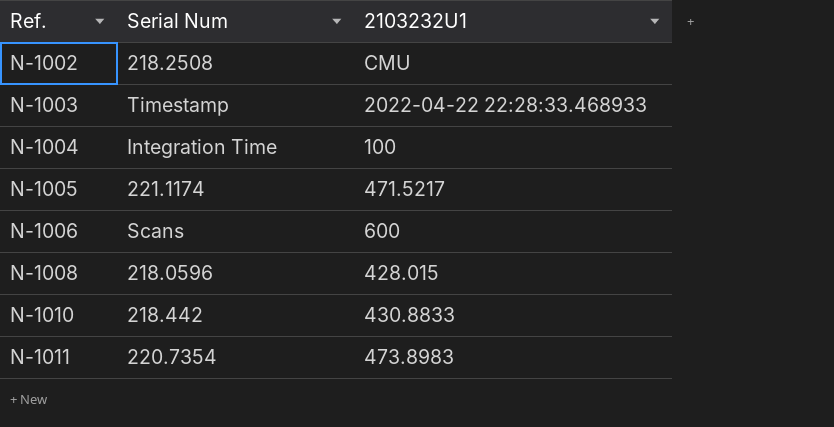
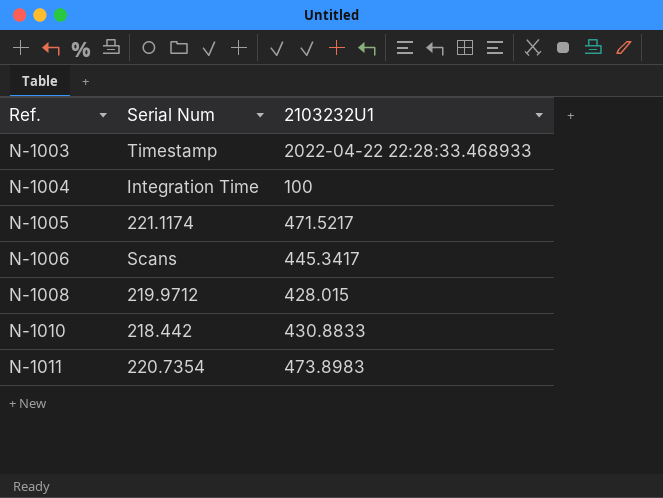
row N-1002: 218.2508 | CMU -> none
N-1006 | 2103232U1: 600 -> 445.3417
N-1008 | Serial Num: 218.0596 -> 219.9712

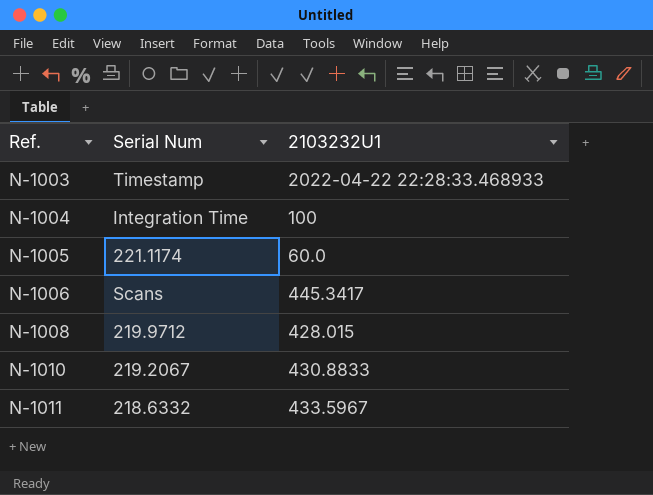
N-1005 | 2103232U1: 471.5217 -> 60.0
N-1010 | Serial Num: 218.442 -> 219.2067
N-1011 | Serial Num: 220.7354 -> 218.6332
N-1011 | 2103232U1: 473.8983 -> 433.5967

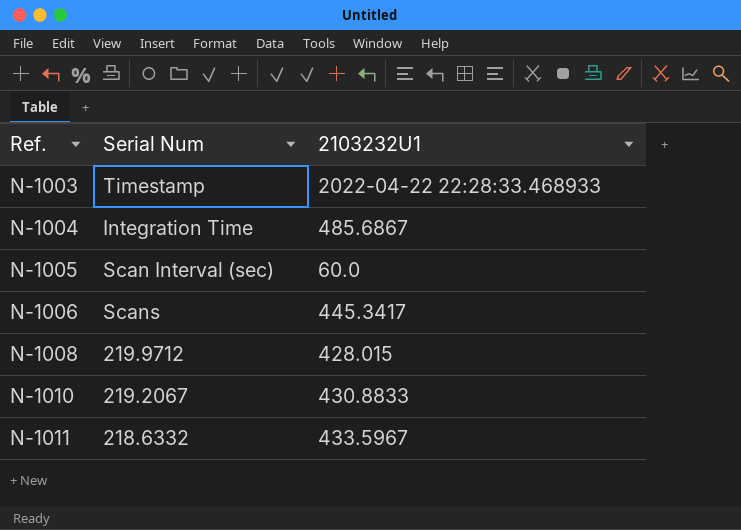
N-1004 | 2103232U1: 100 -> 485.6867
N-1005 | Serial Num: 221.1174 -> Scan Interval (sec)

